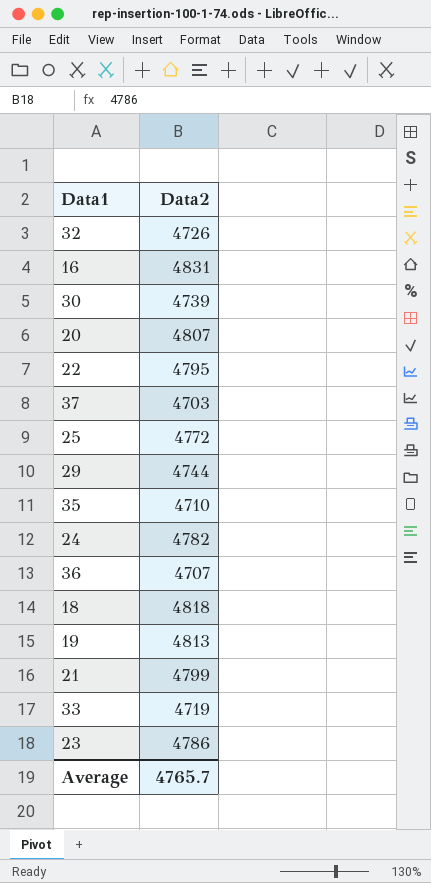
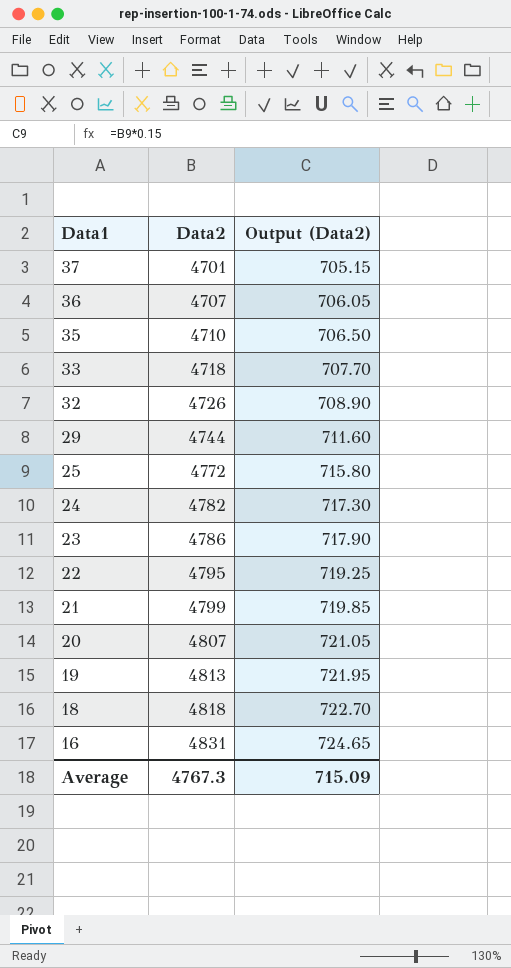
row order: none -> Data1 descending
column Output (Data2) | formula: none -> [Data2] * 0.15
row 30: 4739 -> none
37 | Data2: 4703 -> 4701
33 | Data2: 4719 -> 4718
Average | Data2: 4765.7 -> 4767.3

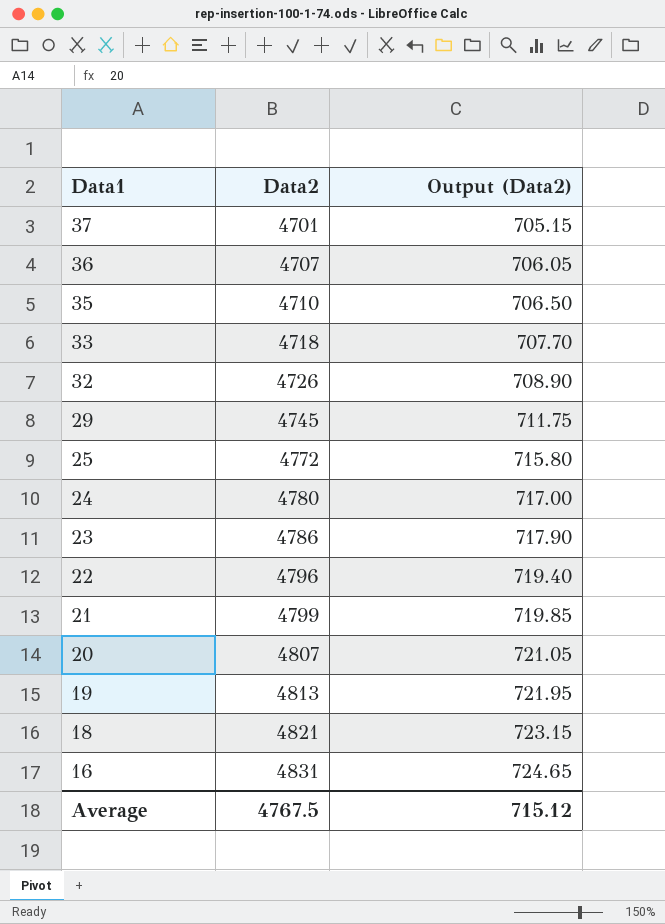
29 | Data2: 4744 -> 4745
29 | Output (Data2): 711.60 -> 711.75
24 | Data2: 4782 -> 4780
24 | Output (Data2): 717.30 -> 717.00
22 | Data2: 4795 -> 4796
22 | Output (Data2): 719.25 -> 719.40
18 | Data2: 4818 -> 4821
18 | Output (Data2): 722.70 -> 723.15
Average | Data2: 4767.3 -> 4767.5
Average | Output (Data2): 715.09 -> 715.12

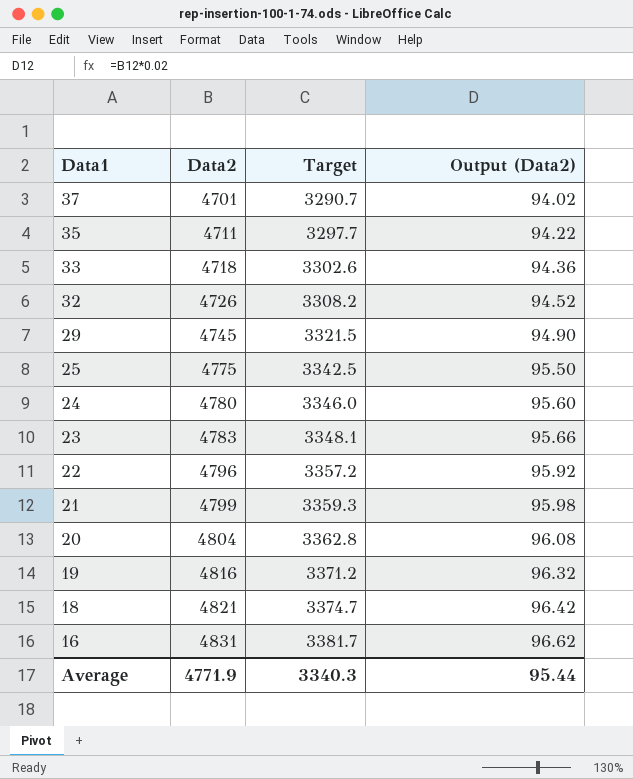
column Target | formula: none -> [Data2] * 0.7
column Output (Data2) | formula: [Data2] * 0.15 -> [Data2] * 0.02
row 36: 4707 | 706.05 -> none
35 | Data2: 4710 -> 4711
25 | Data2: 4772 -> 4775
23 | Data2: 4786 -> 4783
20 | Data2: 4807 -> 4804
19 | Data2: 4813 -> 4816
Average | Data2: 4767.5 -> 4771.9
Average | Output (Data2): 715.12 -> 95.44

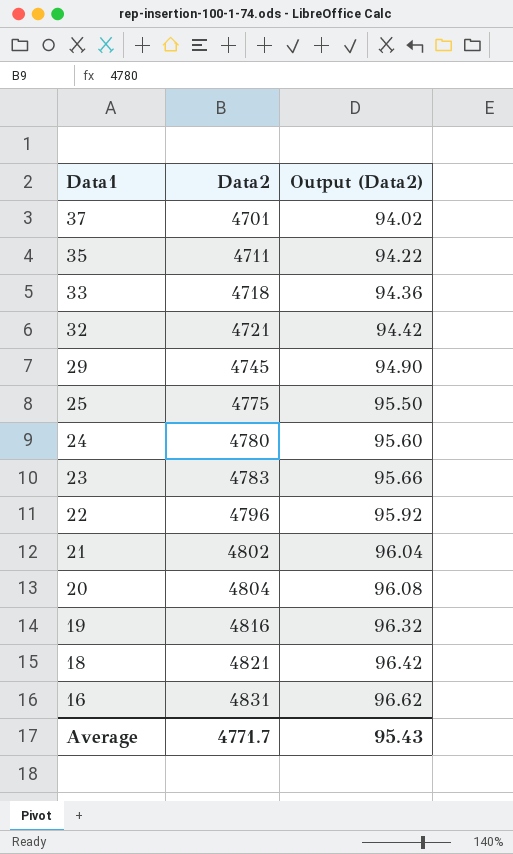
column Target | formula: [Data2] * 0.7 -> none
32 | Data2: 4726 -> 4721
32 | Output (Data2): 94.52 -> 94.42
21 | Data2: 4799 -> 4802
21 | Output (Data2): 95.98 -> 96.04
Average | Data2: 4771.9 -> 4771.7
Average | Output (Data2): 95.44 -> 95.43

